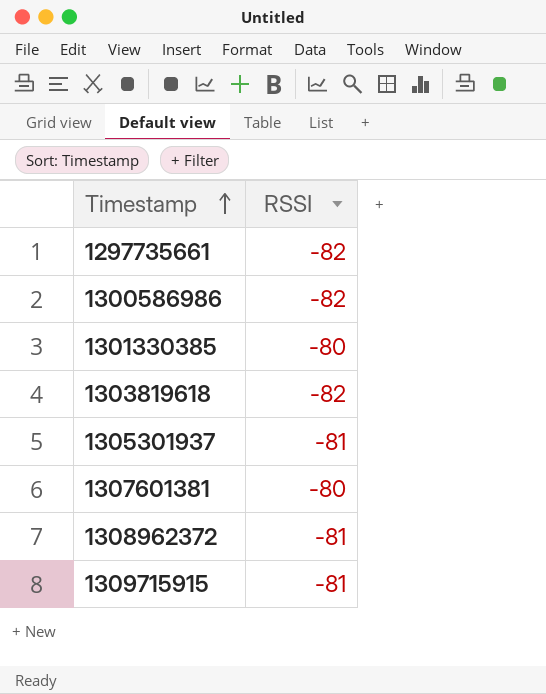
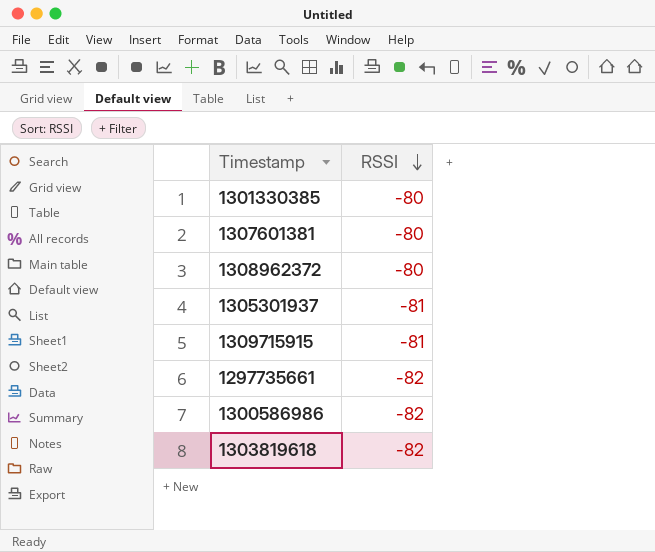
row order: Timestamp ascending -> RSSI descending
1308962372 | RSSI: -81 -> -80

